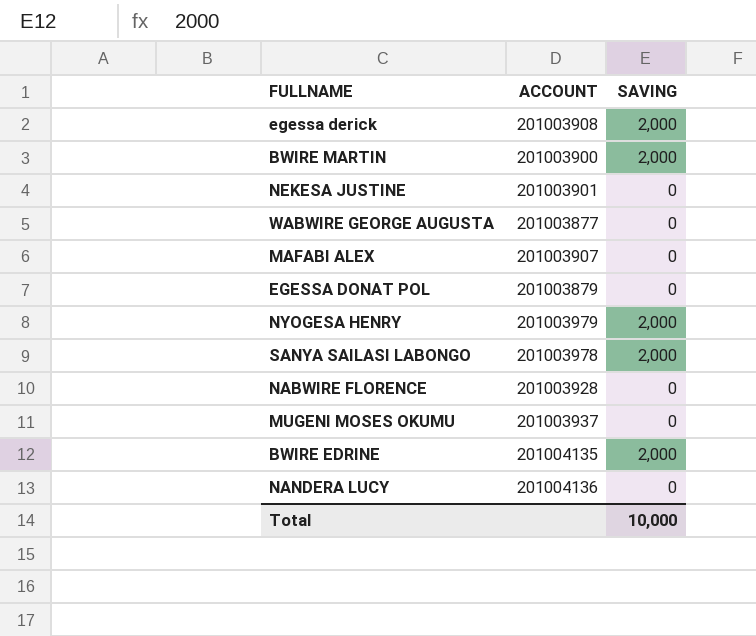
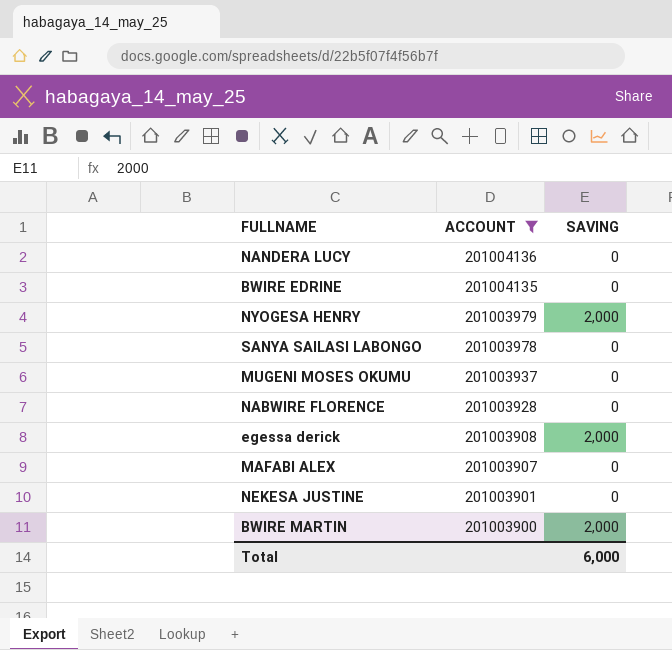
filter: none -> ACCOUNT >= 201003900
row order: none -> ACCOUNT descending
BWIRE EDRINE | SAVING: 2,000 -> 0
SANYA SAILASI LABONGO | SAVING: 2,000 -> 0
Total | SAVING: 10,000 -> 6,000

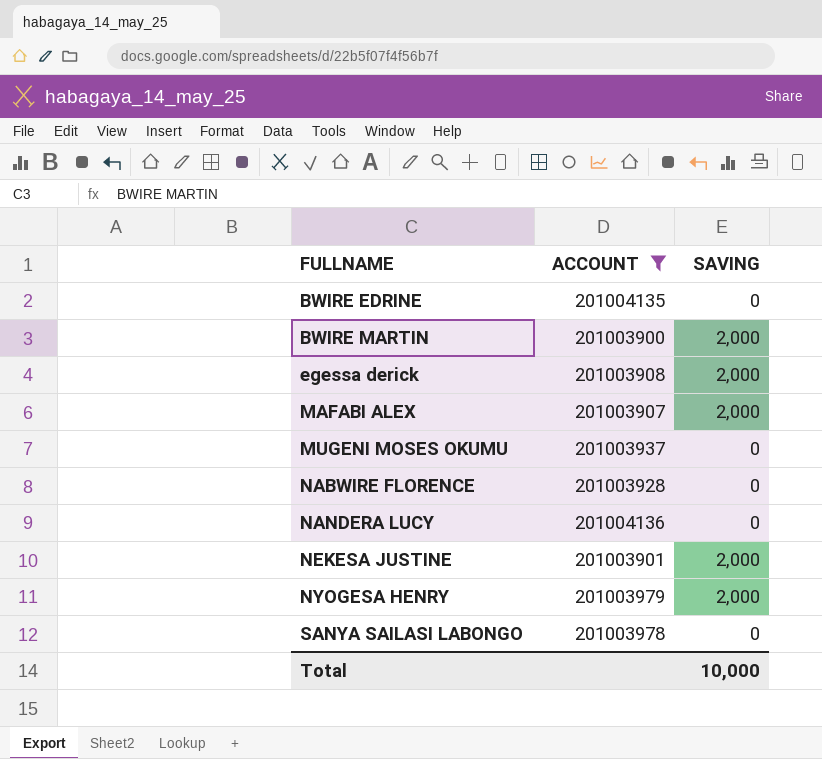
row order: ACCOUNT descending -> FULLNAME ascending
MAFABI ALEX | SAVING: 0 -> 2,000
NEKESA JUSTINE | SAVING: 0 -> 2,000
Total | SAVING: 6,000 -> 10,000

